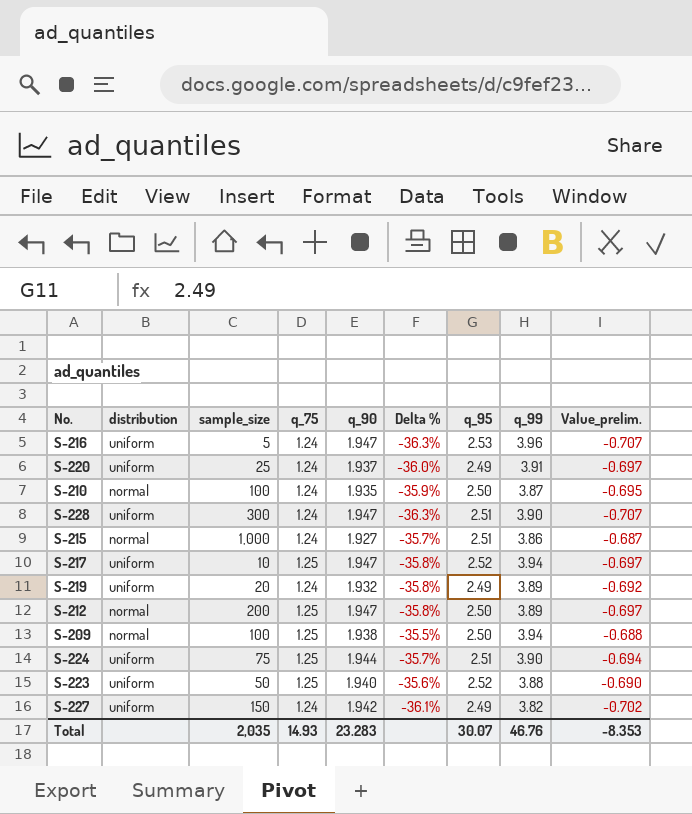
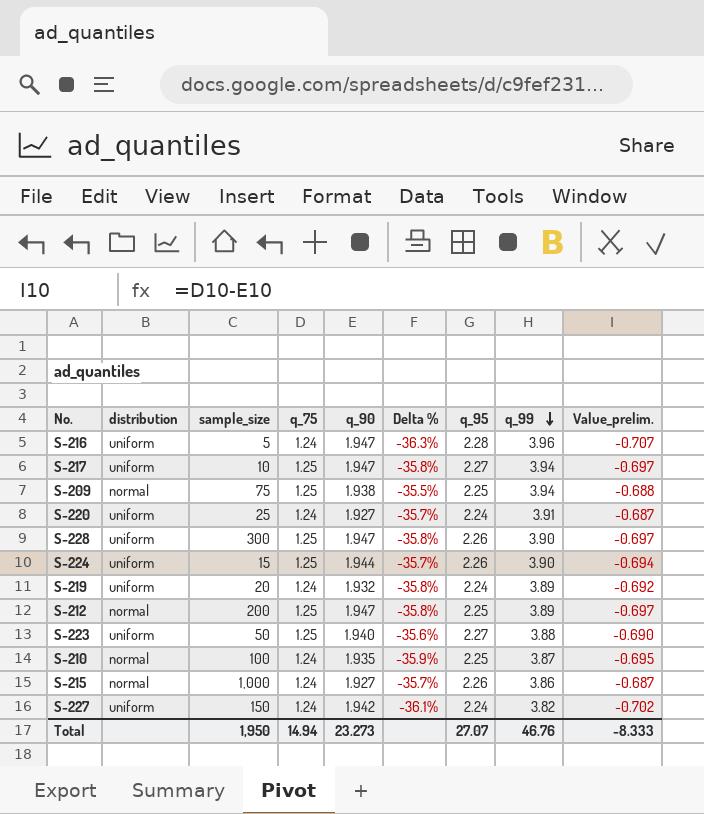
row order: none -> q_99 descending
S-216 | q_95: 2.53 -> 2.28
S-217 | q_95: 2.52 -> 2.27
S-209 | sample_size: 100 -> 75
S-209 | q_95: 2.50 -> 2.25
S-220 | q_90: 1.937 -> 1.927
S-220 | Delta %: -36.0% -> -35.7%
S-220 | q_95: 2.49 -> 2.24
S-220 | Value_prelim.: -0.697 -> -0.687
S-228 | q_75: 1.24 -> 1.25
S-228 | Delta %: -36.3% -> -35.8%
S-228 | q_95: 2.51 -> 2.26
S-228 | Value_prelim.: -0.707 -> -0.697
S-224 | sample_size: 75 -> 15
S-224 | q_95: 2.51 -> 2.26
S-219 | q_95: 2.49 -> 2.24
S-212 | q_95: 2.50 -> 2.25
S-223 | q_95: 2.52 -> 2.27
S-210 | q_95: 2.50 -> 2.25
S-215 | q_95: 2.51 -> 2.26
S-227 | q_95: 2.49 -> 2.24
Total | sample_size: 2,035 -> 1,950
Total | q_75: 14.93 -> 14.94
Total | q_90: 23.283 -> 23.273
Total | q_95: 30.07 -> 27.07
Total | Value_prelim.: -8.353 -> -8.333

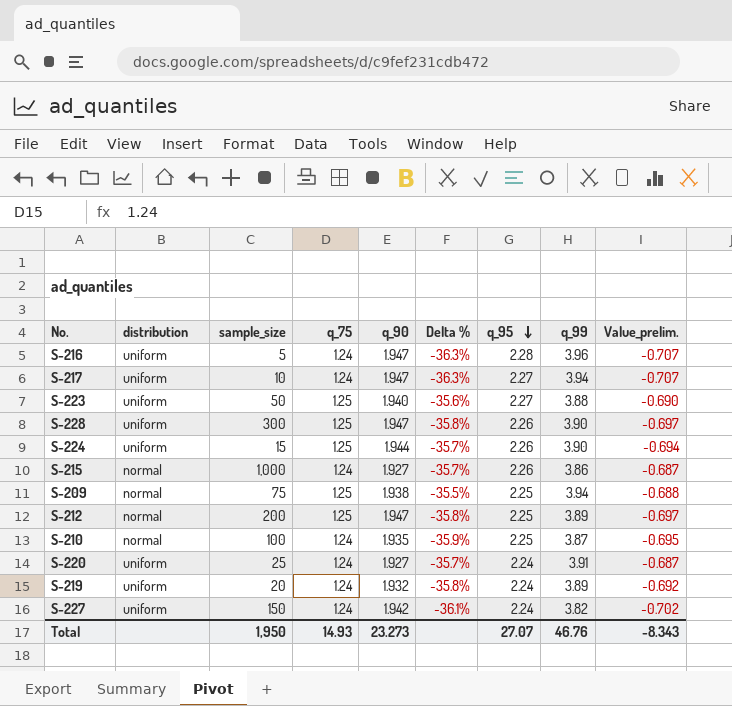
row order: q_99 descending -> q_95 descending
S-217 | q_75: 1.25 -> 1.24
S-217 | Delta %: -35.8% -> -36.3%
S-217 | Value_prelim.: -0.697 -> -0.707
Total | q_75: 14.94 -> 14.93
Total | Value_prelim.: -8.333 -> -8.343

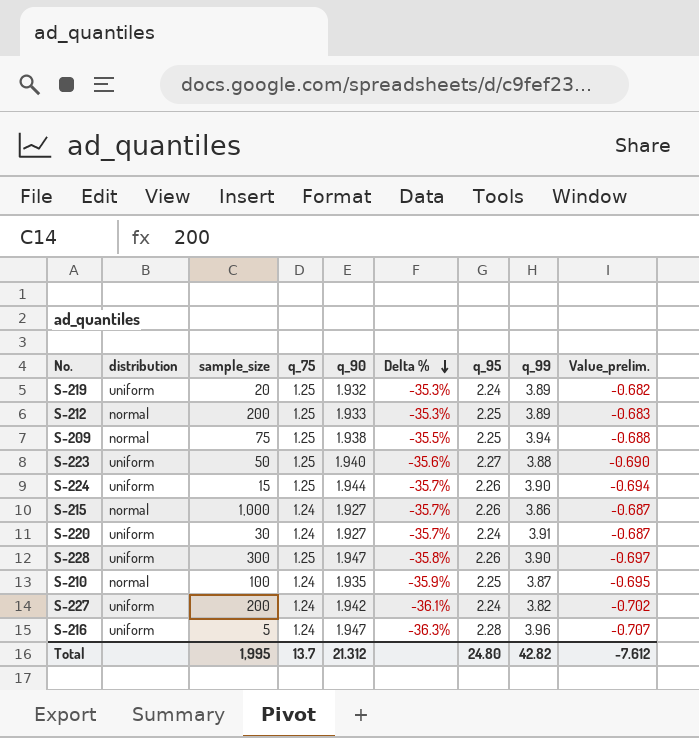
row order: q_95 descending -> Delta % descending
row S-217: uniform | 10 | 1.24 | 1.947 | -36.3% | 2.27 | 3.94 | -0.707 -> none
S-219 | q_75: 1.24 -> 1.25
S-219 | Delta %: -35.8% -> -35.3%
S-219 | Value_prelim.: -0.692 -> -0.682
S-212 | q_90: 1.947 -> 1.933
S-212 | Delta %: -35.8% -> -35.3%
S-212 | Value_prelim.: -0.697 -> -0.683
S-220 | sample_size: 25 -> 30
S-227 | sample_size: 150 -> 200
Total | sample_size: 1,950 -> 1,995
Total | q_75: 14.93 -> 13.7
Total | q_90: 23.273 -> 21.312
Total | q_95: 27.07 -> 24.80
Total | q_99: 46.76 -> 42.82
Total | Value_prelim.: -8.343 -> -7.612

